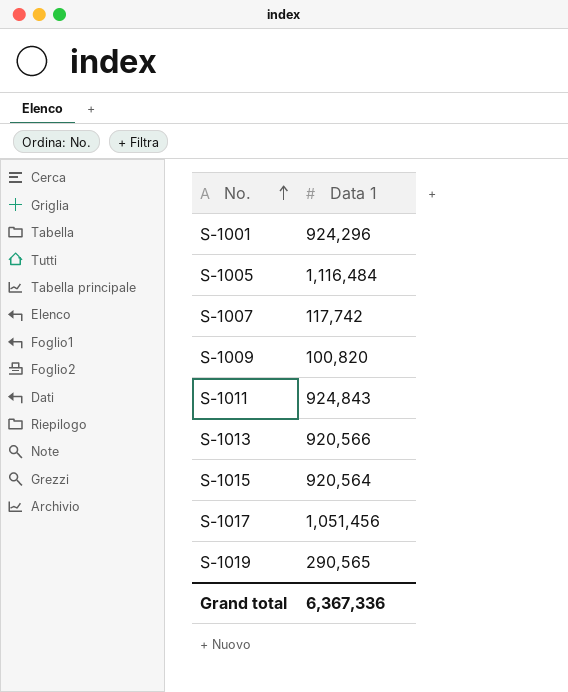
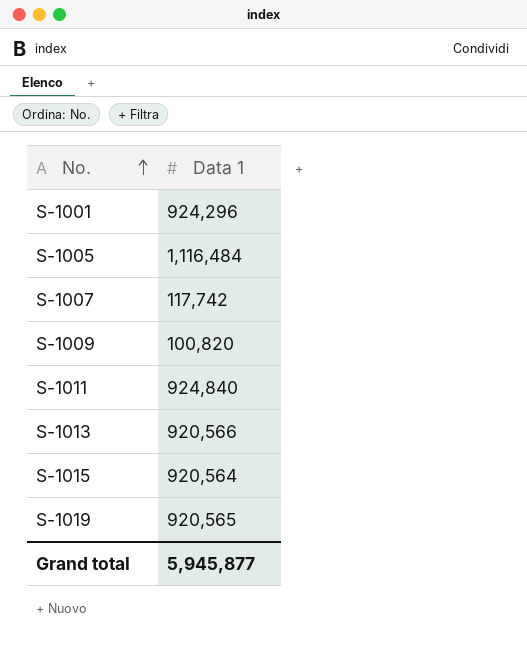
row S-1017: 1,051,456 -> none
S-1011 | Data 1: 924,843 -> 924,840
S-1019 | Data 1: 290,565 -> 920,565
Grand total | Data 1: 6,367,336 -> 5,945,877

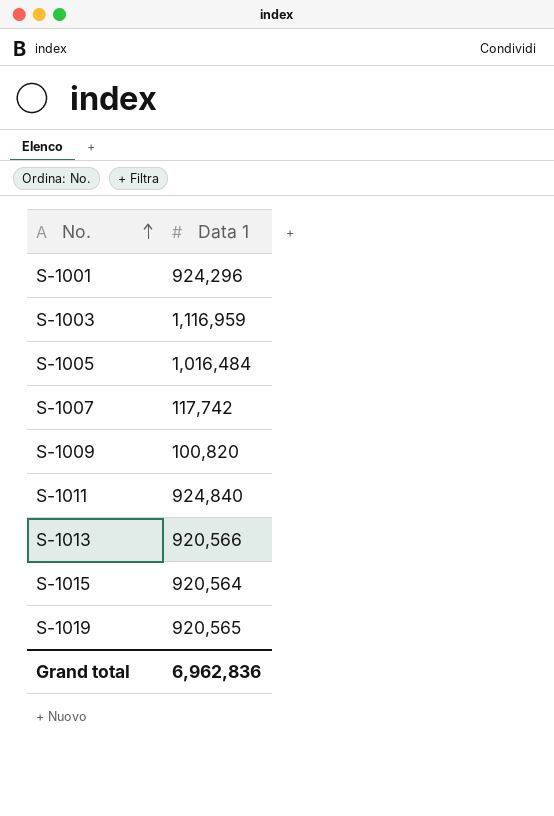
row S-1003: none -> 1,116,959
S-1005 | Data 1: 1,116,484 -> 1,016,484
Grand total | Data 1: 5,945,877 -> 6,962,836

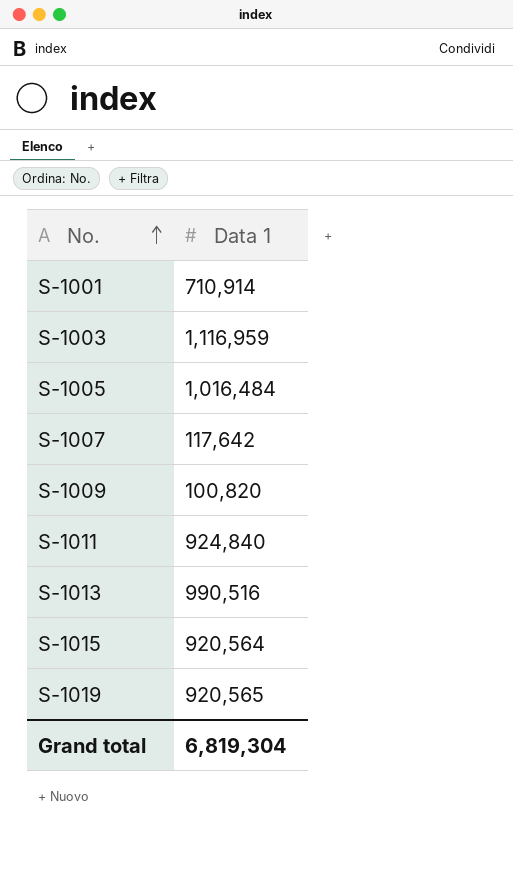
S-1001 | Data 1: 924,296 -> 710,914
S-1007 | Data 1: 117,742 -> 117,642
S-1013 | Data 1: 920,566 -> 990,516
Grand total | Data 1: 6,962,836 -> 6,819,304

